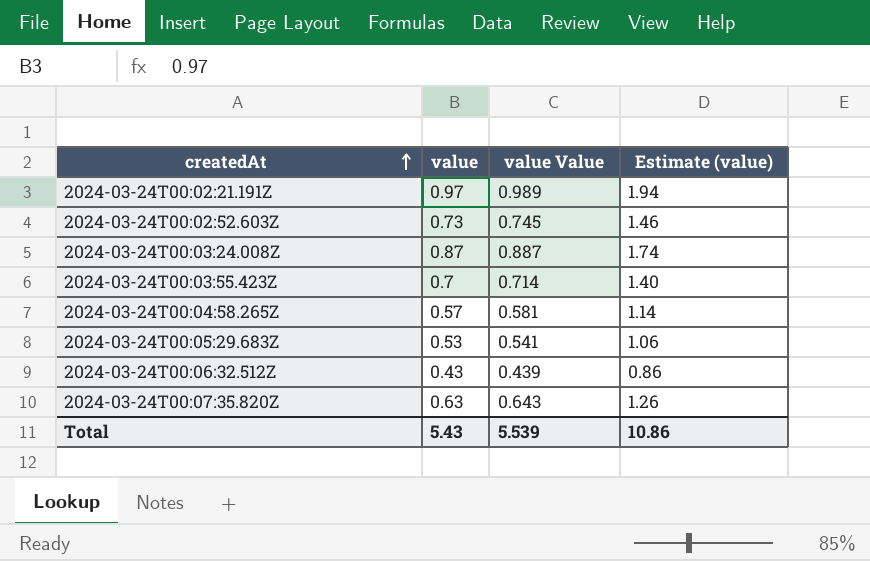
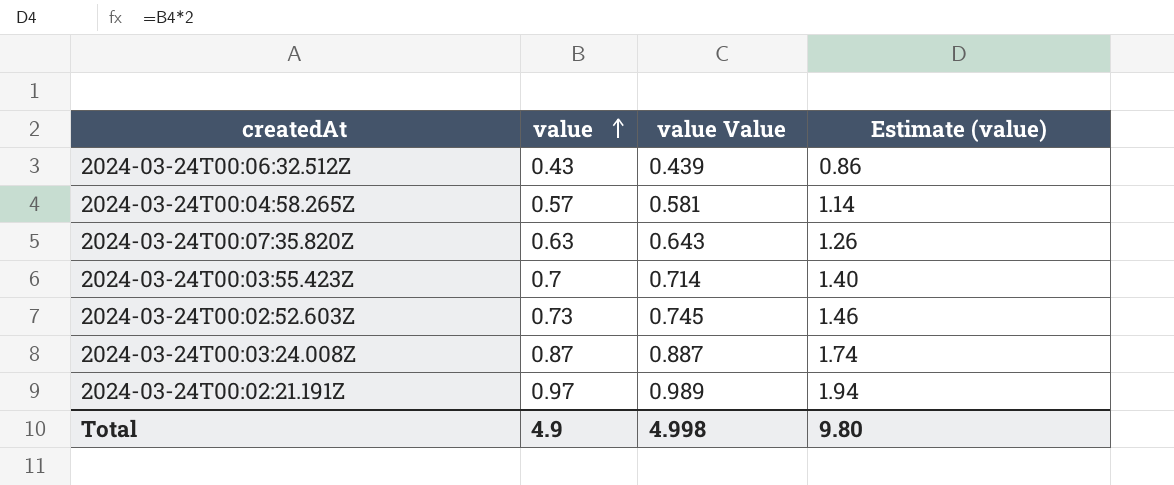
row order: createdAt ascending -> value ascending
row 2024-03-24T00:05:29.683Z: 0.53 | 0.541 | 1.06 -> none
Total | value: 5.43 -> 4.9
Total | value Value: 5.539 -> 4.998
Total | Estimate (value): 10.86 -> 9.80

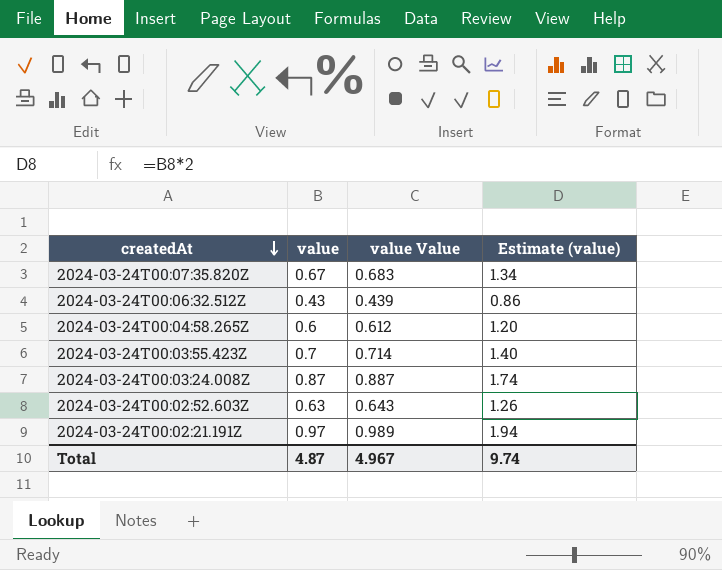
row order: value ascending -> createdAt descending
2024-03-24T00:07:35.820Z | value: 0.63 -> 0.67
2024-03-24T00:07:35.820Z | value Value: 0.643 -> 0.683
2024-03-24T00:07:35.820Z | Estimate (value): 1.26 -> 1.34
2024-03-24T00:04:58.265Z | value: 0.57 -> 0.6
2024-03-24T00:04:58.265Z | value Value: 0.581 -> 0.612
2024-03-24T00:04:58.265Z | Estimate (value): 1.14 -> 1.20
2024-03-24T00:02:52.603Z | value: 0.73 -> 0.63
2024-03-24T00:02:52.603Z | value Value: 0.745 -> 0.643
2024-03-24T00:02:52.603Z | Estimate (value): 1.46 -> 1.26
Total | value: 4.9 -> 4.87
Total | value Value: 4.998 -> 4.967
Total | Estimate (value): 9.80 -> 9.74

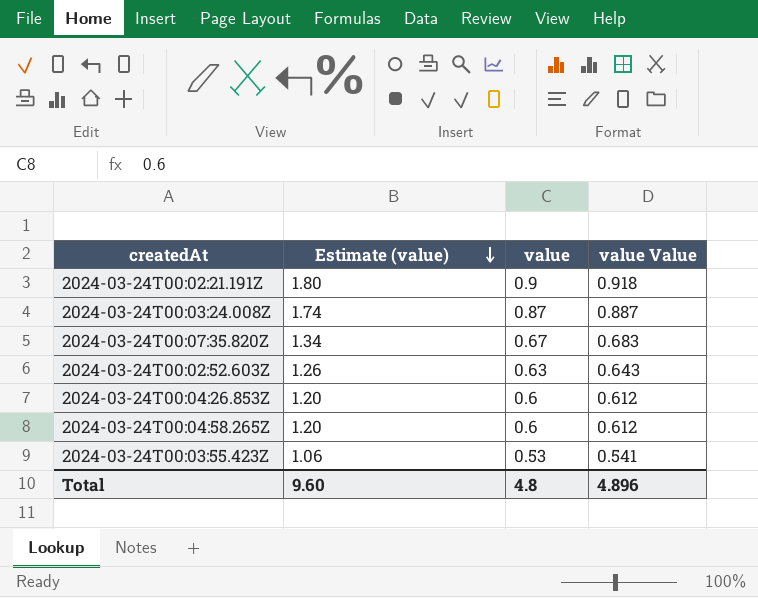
row order: createdAt descending -> Estimate (value) descending
column Estimate (value) | position: 4 -> 2
row 2024-03-24T00:06:32.512Z: 0.43 | 0.439 | 0.86 -> none
2024-03-24T00:02:21.191Z | Estimate (value): 1.94 -> 1.80
2024-03-24T00:02:21.191Z | value: 0.97 -> 0.9
2024-03-24T00:02:21.191Z | value Value: 0.989 -> 0.918
row 2024-03-24T00:04:26.853Z: none -> 1.20 | 0.6 | 0.612
2024-03-24T00:03:55.423Z | Estimate (value): 1.40 -> 1.06
2024-03-24T00:03:55.423Z | value: 0.7 -> 0.53
2024-03-24T00:03:55.423Z | value Value: 0.714 -> 0.541
Total | Estimate (value): 9.74 -> 9.60
Total | value: 4.87 -> 4.8
Total | value Value: 4.967 -> 4.896

